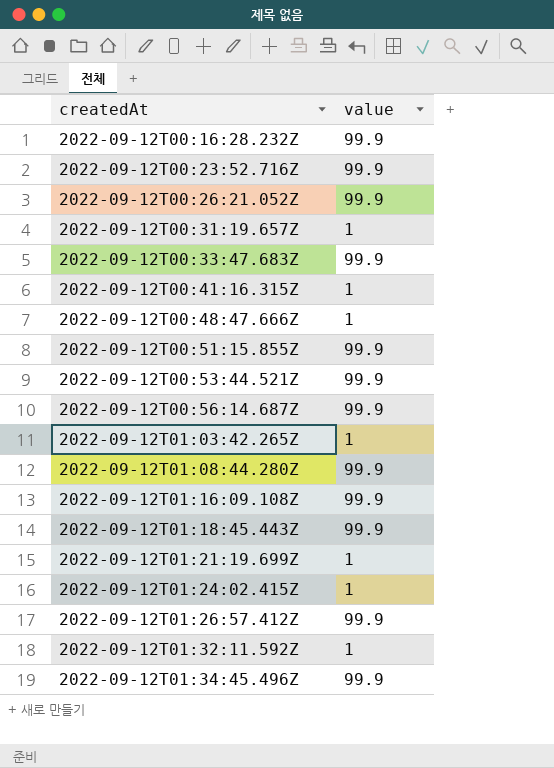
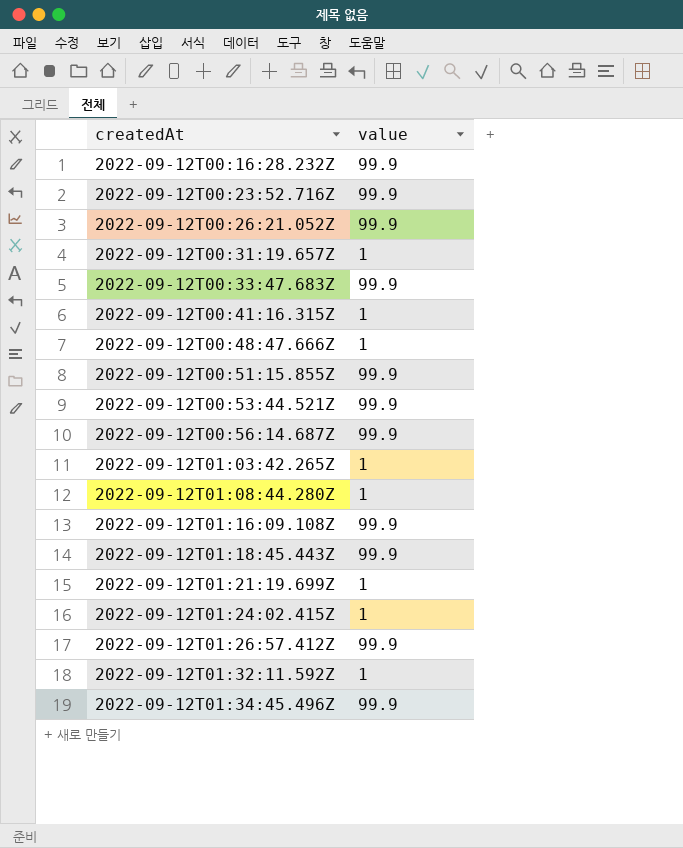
2022-09-12T01:08:44.280Z | value: 99.9 -> 1

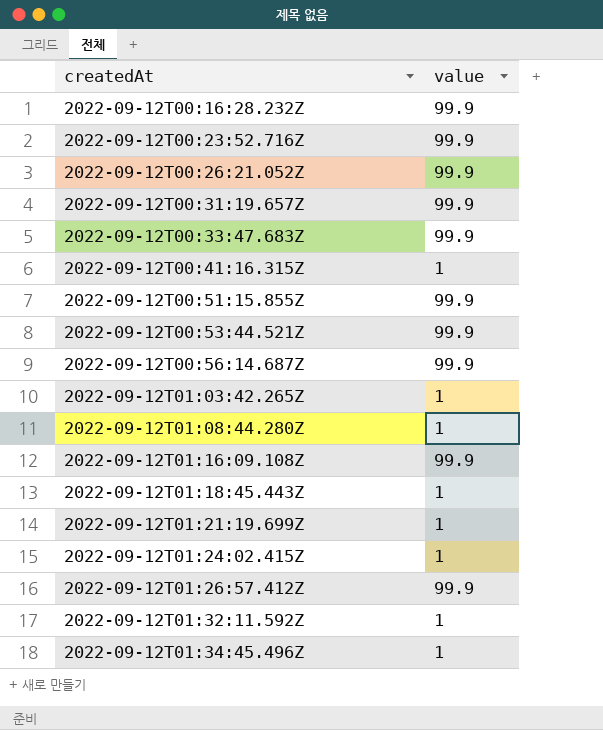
row 2022-09-12T00:48:47.666Z: 1 -> none
2022-09-12T00:31:19.657Z | value: 1 -> 99.9
2022-09-12T01:18:45.443Z | value: 99.9 -> 1
2022-09-12T01:34:45.496Z | value: 99.9 -> 1

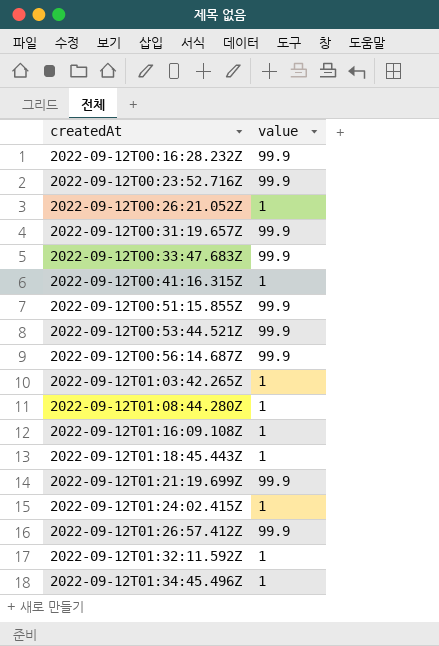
2022-09-12T00:26:21.052Z | value: 99.9 -> 1
2022-09-12T01:16:09.108Z | value: 99.9 -> 1
2022-09-12T01:21:19.699Z | value: 1 -> 99.9

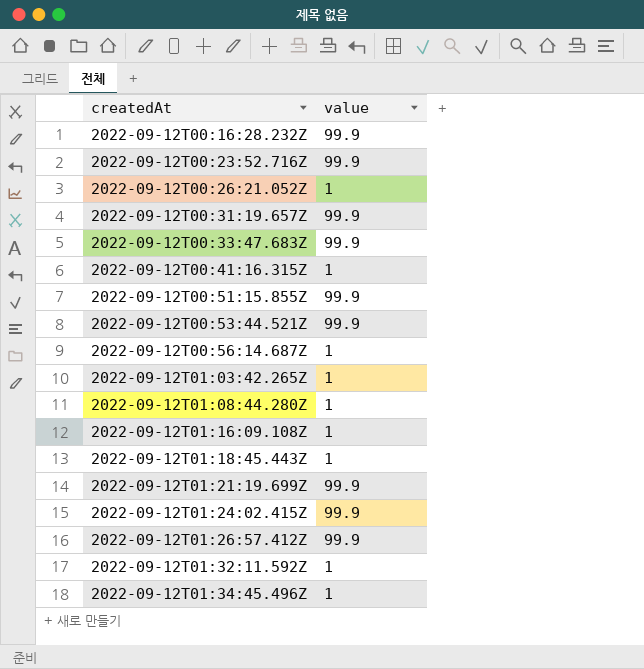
2022-09-12T00:56:14.687Z | value: 99.9 -> 1
2022-09-12T01:24:02.415Z | value: 1 -> 99.9

